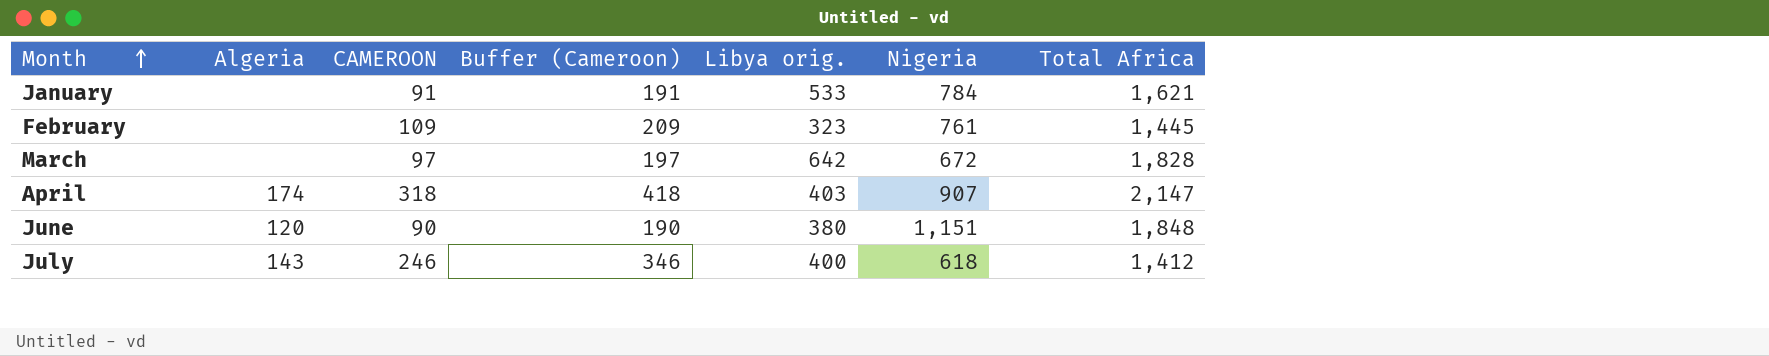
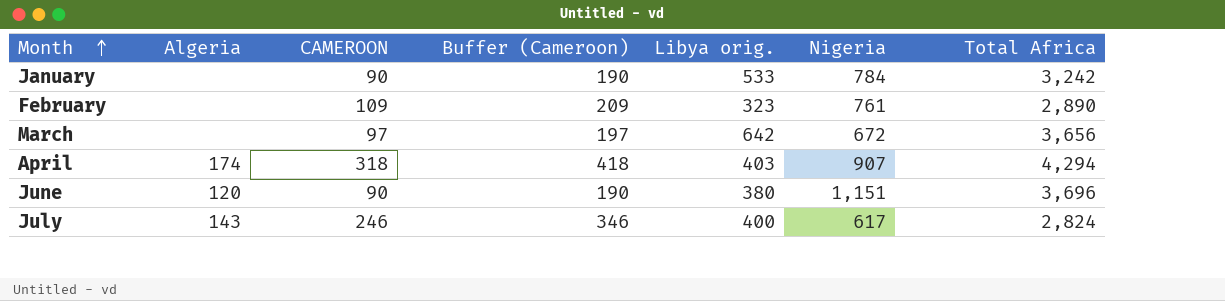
January | CAMEROON: 91 -> 90
January | Buffer (Cameroon): 191 -> 190
January | Total Africa: 1,621 -> 3,242
February | Total Africa: 1,445 -> 2,890
March | Total Africa: 1,828 -> 3,656
April | Total Africa: 2,147 -> 4,294
June | Total Africa: 1,848 -> 3,696
July | Nigeria: 618 -> 617
July | Total Africa: 1,412 -> 2,824

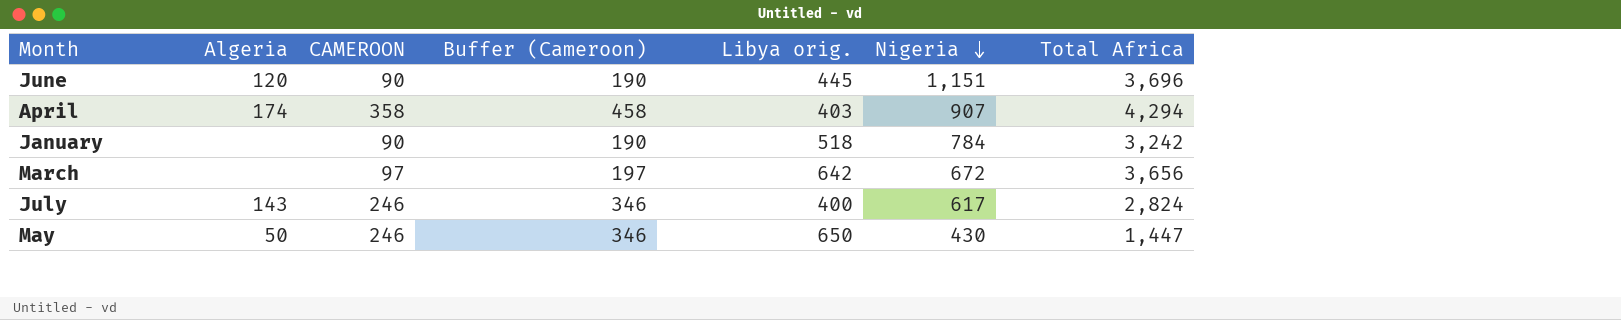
row order: Month ascending -> Nigeria descending
row February: none | 109 | 209 | 323 | 761 | 2,890 -> none
June | Libya orig.: 380 -> 445
April | CAMEROON: 318 -> 358
April | Buffer (Cameroon): 418 -> 458
January | Libya orig.: 533 -> 518
row May: none -> 50 | 246 | 346 | 650 | 430 | 1,447

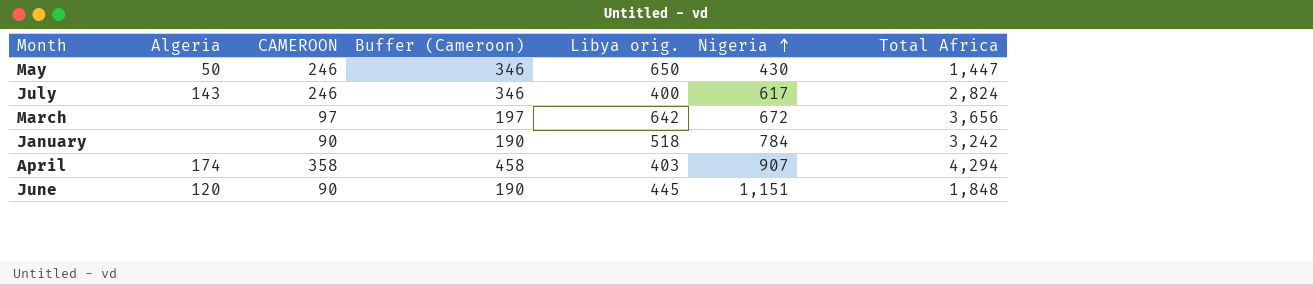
row order: Nigeria descending -> Nigeria ascending
June | Total Africa: 3,696 -> 1,848

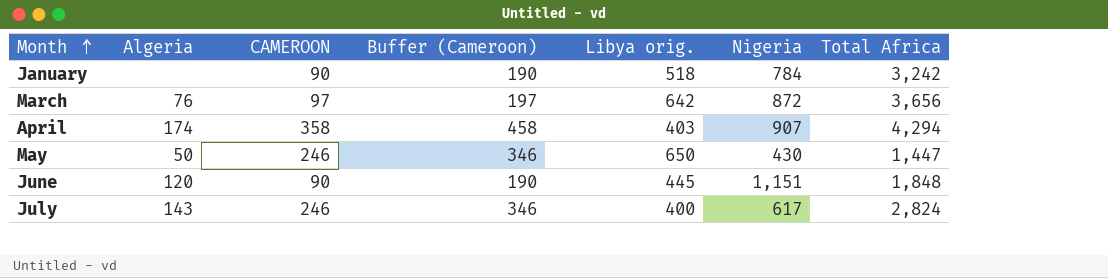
row order: Nigeria ascending -> Month ascending
March | Algeria: none -> 76
March | Nigeria: 672 -> 872

